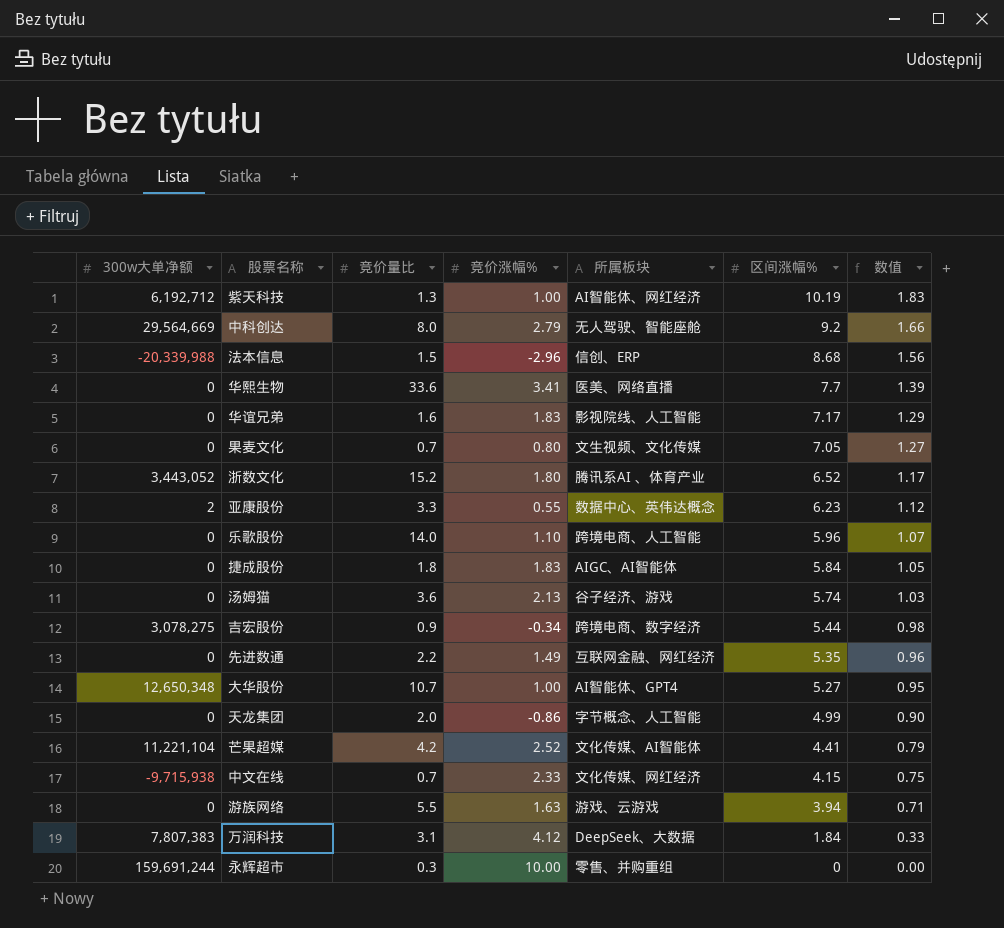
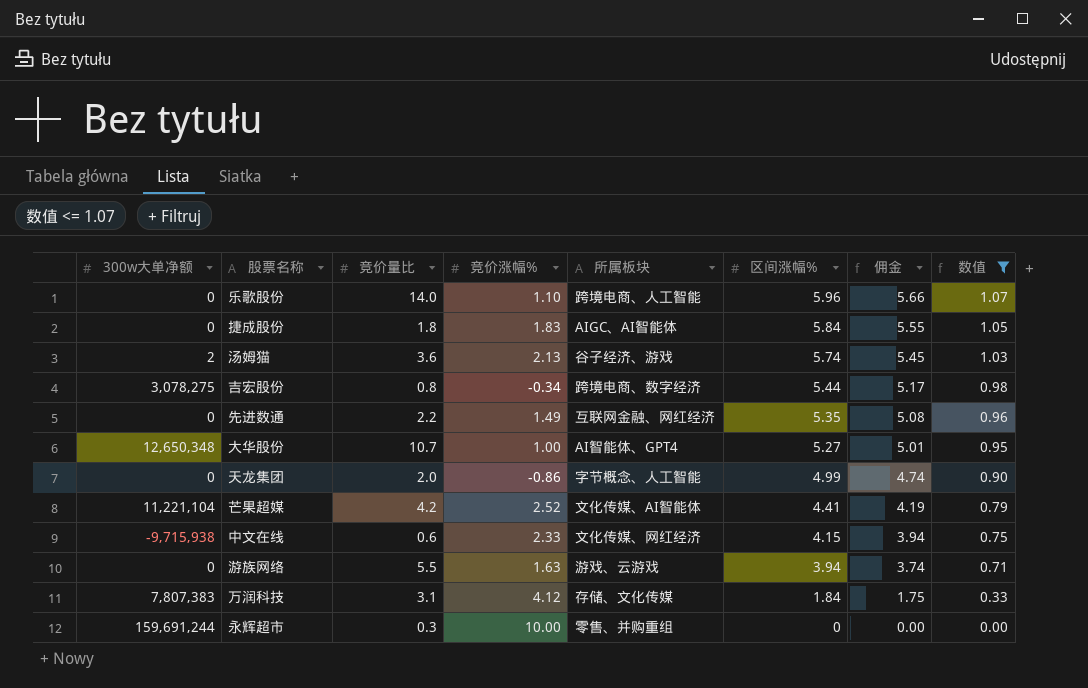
filter: none -> 数值 <= 1.07
column 佣金 | formula: none -> [区间涨幅%] * 0.95
汤姆猫 | 300w大单净额: 0 -> 2
吉宏股份 | 竞价量比: 0.9 -> 0.8
中文在线 | 竞价量比: 0.7 -> 0.6
万润科技 | 所属板块: DeepSeek、大数据 -> 存储、文化传媒

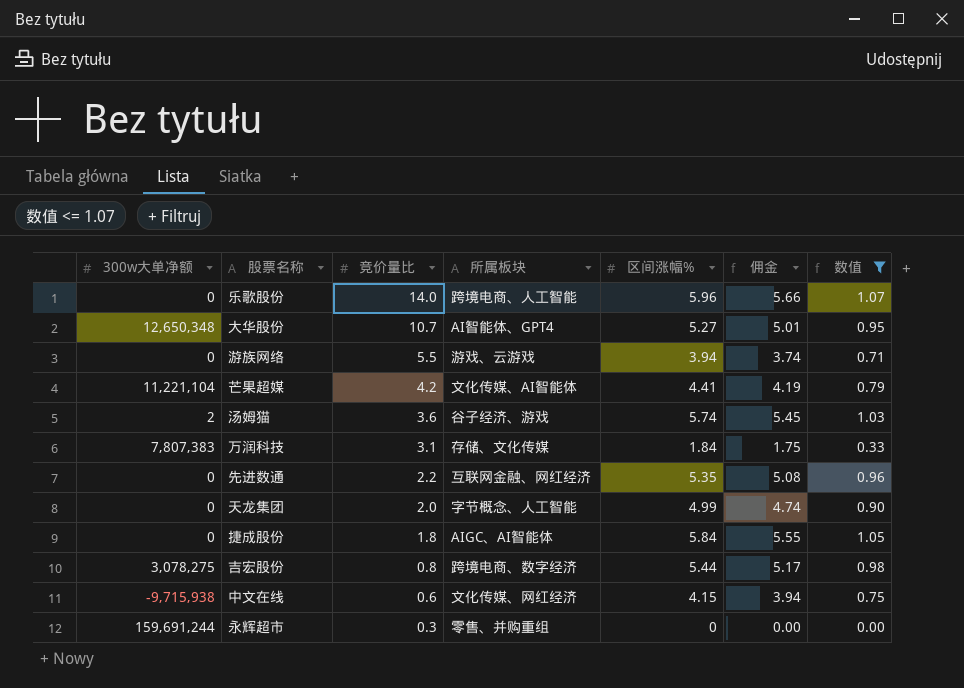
row order: 区间涨幅% descending -> 竞价量比 descending
column 竞价涨幅% | position: 4 -> none

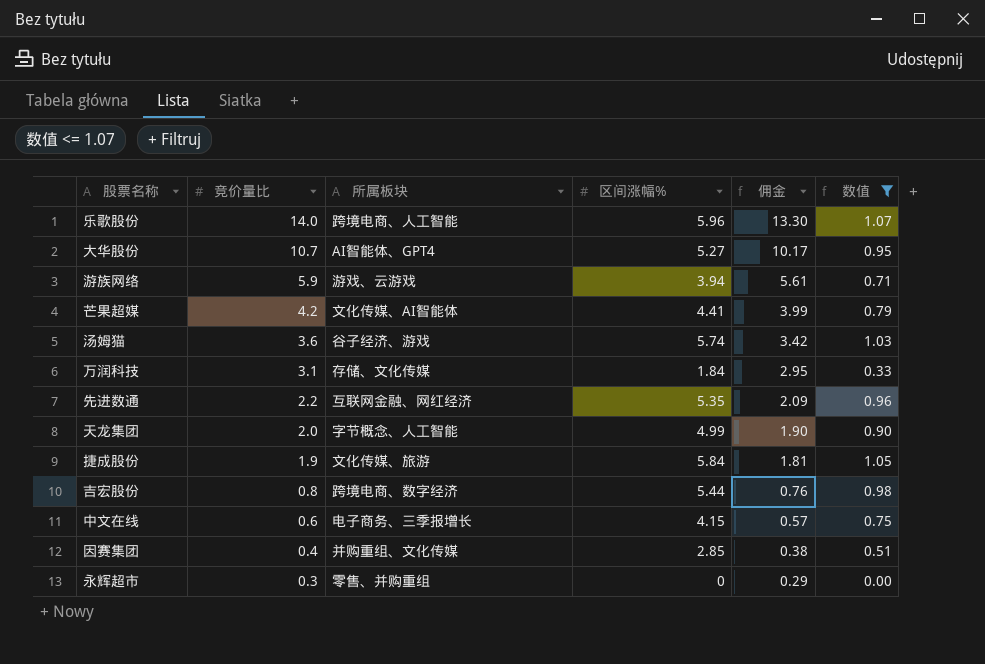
column 300w大单净额 | position: 1 -> none
column 佣金 | formula: [区间涨幅%] * 0.95 -> [竞价量比] * 0.95
游族网络 | 竞价量比: 5.5 -> 5.9
捷成股份 | 竞价量比: 1.8 -> 1.9
捷成股份 | 所属板块: AIGC、AI智能体 -> 文化传媒、旅游
中文在线 | 所属板块: 文化传媒、网红经济 -> 电子商务、三季报增长
row 因赛集团: none -> 0.4 | 并购重组、文化传媒 | 2.85 | 0.38 | 0.51

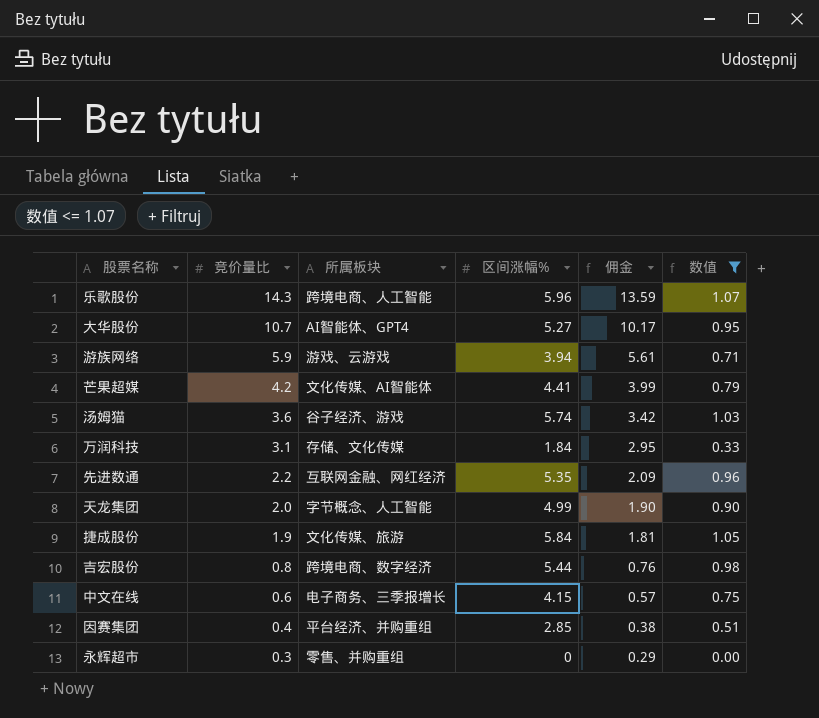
乐歌股份 | 竞价量比: 14.0 -> 14.3
乐歌股份 | 佣金: 13.30 -> 13.59
因赛集团 | 所属板块: 并购重组、文化传媒 -> 平台经济、并购重组

